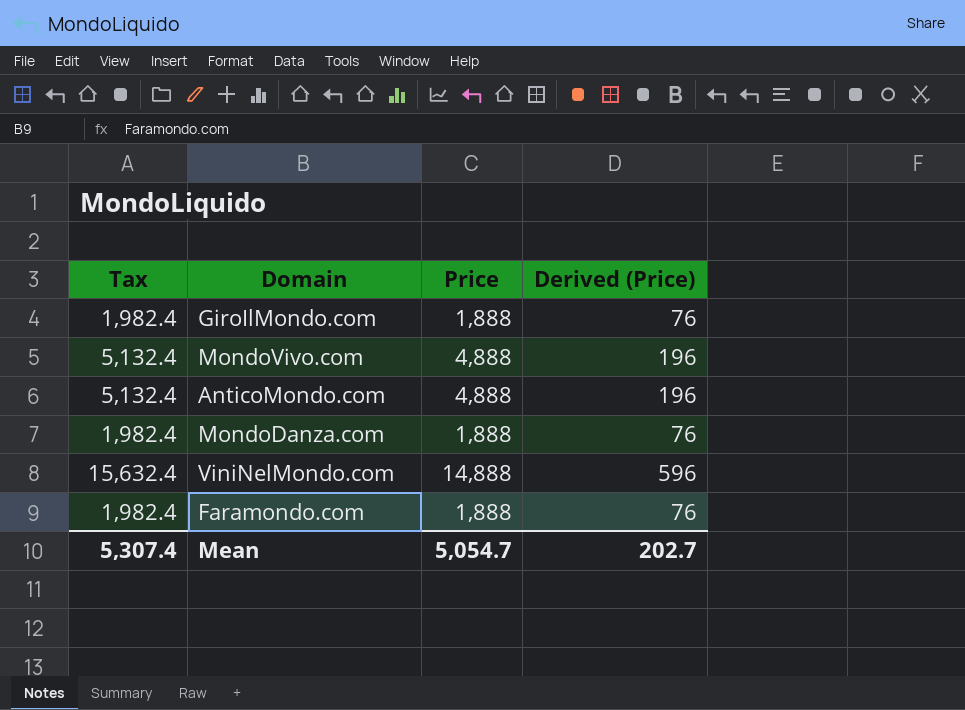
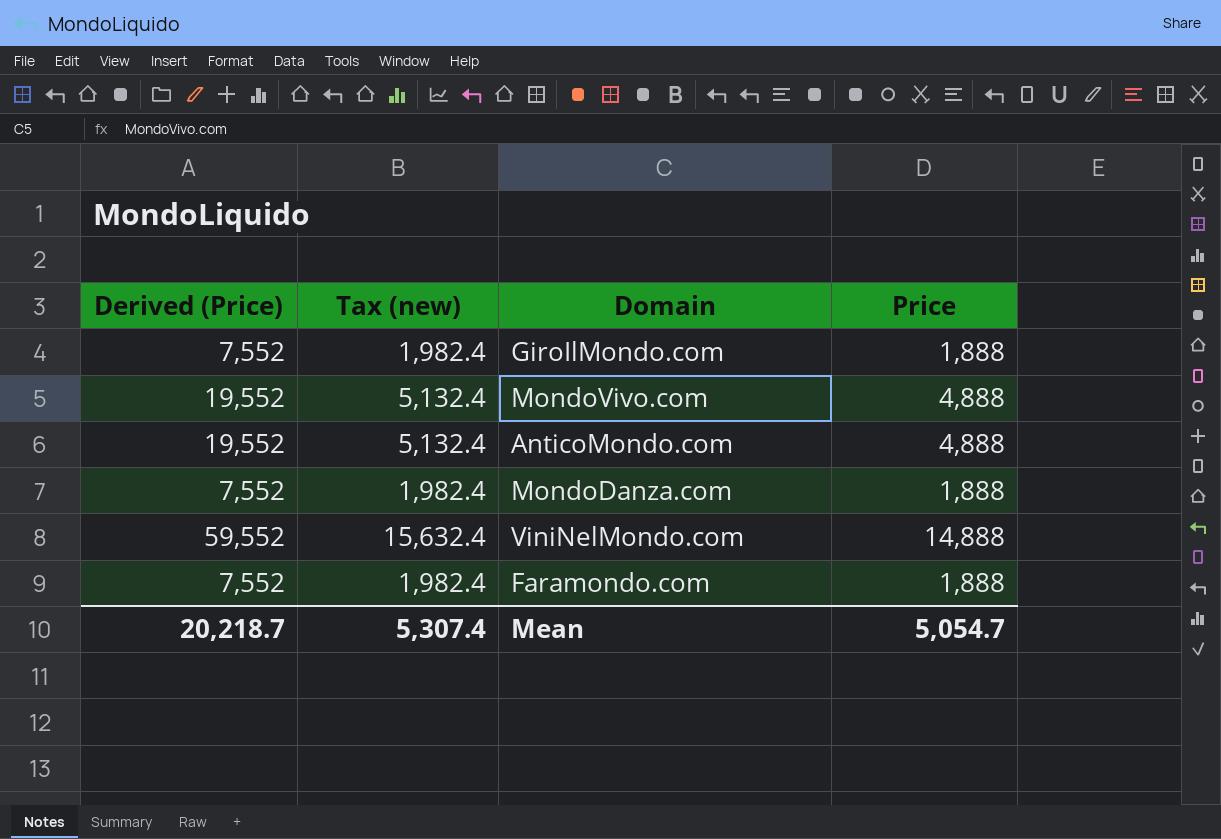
column Derived (Price) | formula: [Price] * 0.04 -> [Price] * 4
column Derived (Price) | position: 4 -> 1
column name: Tax -> Tax (new)
Mean | Derived (Price): 202.7 -> 20,218.7

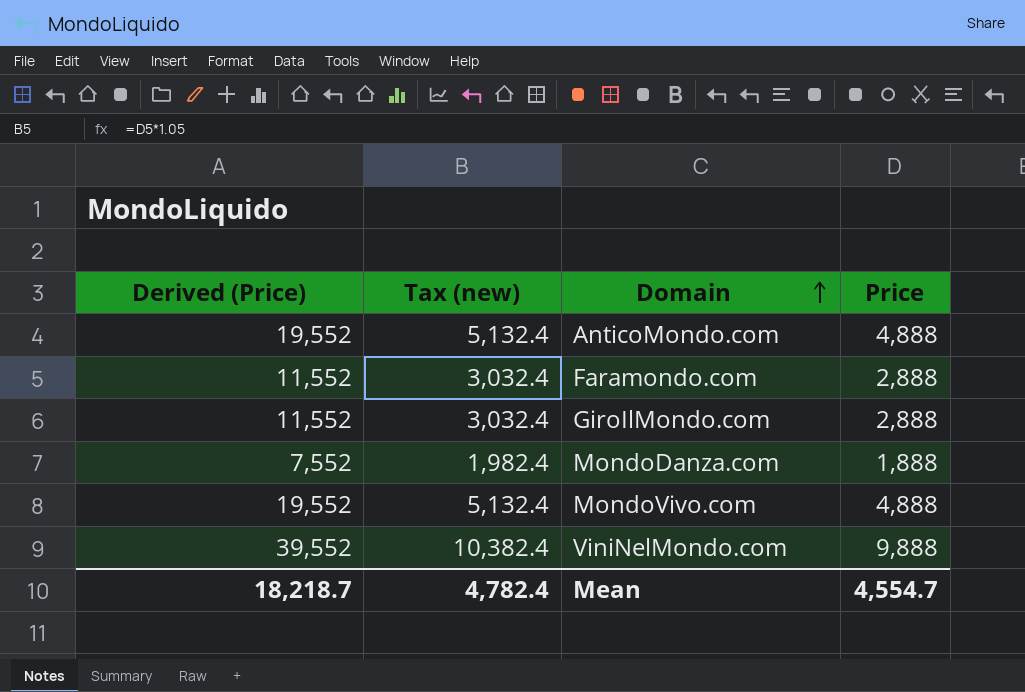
row order: none -> Domain ascending
Faramondo.com | Derived (Price): 7,552 -> 11,552
Faramondo.com | Tax (new): 1,982.4 -> 3,032.4
Faramondo.com | Price: 1,888 -> 2,888
GiroIlMondo.com | Derived (Price): 7,552 -> 11,552
GiroIlMondo.com | Tax (new): 1,982.4 -> 3,032.4
GiroIlMondo.com | Price: 1,888 -> 2,888
ViniNelMondo.com | Derived (Price): 59,552 -> 39,552
ViniNelMondo.com | Tax (new): 15,632.4 -> 10,382.4
ViniNelMondo.com | Price: 14,888 -> 9,888
Mean | Derived (Price): 20,218.7 -> 18,218.7
Mean | Tax (new): 5,307.4 -> 4,782.4
Mean | Price: 5,054.7 -> 4,554.7

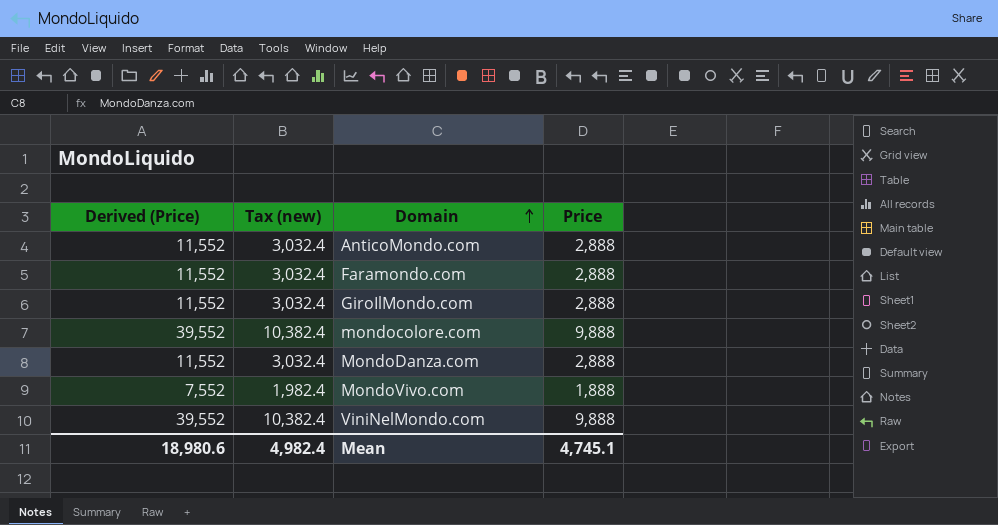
AnticoMondo.com | Derived (Price): 19,552 -> 11,552
AnticoMondo.com | Tax (new): 5,132.4 -> 3,032.4
AnticoMondo.com | Price: 4,888 -> 2,888
row mondocolore.com: none -> 39,552 | 10,382.4 | 9,888
MondoDanza.com | Derived (Price): 7,552 -> 11,552
MondoDanza.com | Tax (new): 1,982.4 -> 3,032.4
MondoDanza.com | Price: 1,888 -> 2,888
MondoVivo.com | Derived (Price): 19,552 -> 7,552
MondoVivo.com | Tax (new): 5,132.4 -> 1,982.4
MondoVivo.com | Price: 4,888 -> 1,888
Mean | Derived (Price): 18,218.7 -> 18,980.6
Mean | Tax (new): 4,782.4 -> 4,982.4
Mean | Price: 4,554.7 -> 4,745.1

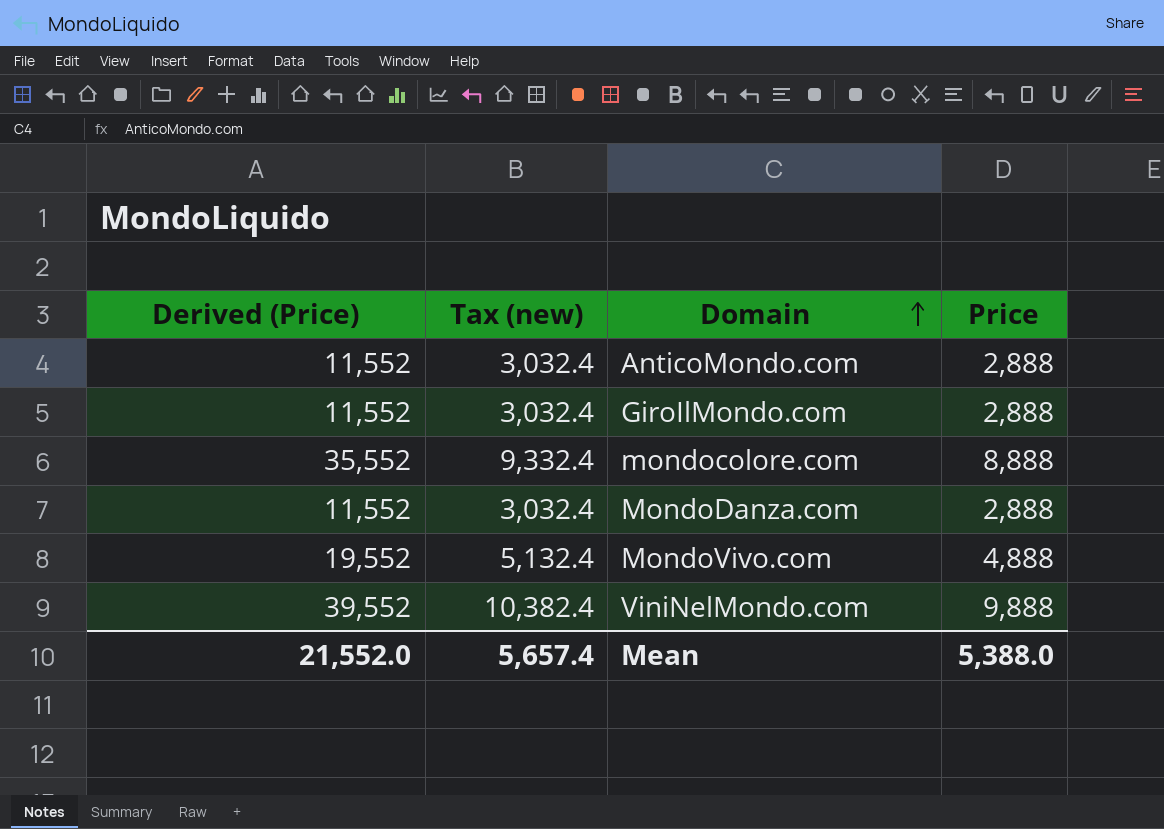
row Faramondo.com: 11,552 | 3,032.4 | 2,888 -> none
mondocolore.com | Derived (Price): 39,552 -> 35,552
mondocolore.com | Tax (new): 10,382.4 -> 9,332.4
mondocolore.com | Price: 9,888 -> 8,888
MondoVivo.com | Derived (Price): 7,552 -> 19,552
MondoVivo.com | Tax (new): 1,982.4 -> 5,132.4
MondoVivo.com | Price: 1,888 -> 4,888
Mean | Derived (Price): 18,980.6 -> 21,552.0
Mean | Tax (new): 4,982.4 -> 5,657.4
Mean | Price: 4,745.1 -> 5,388.0

